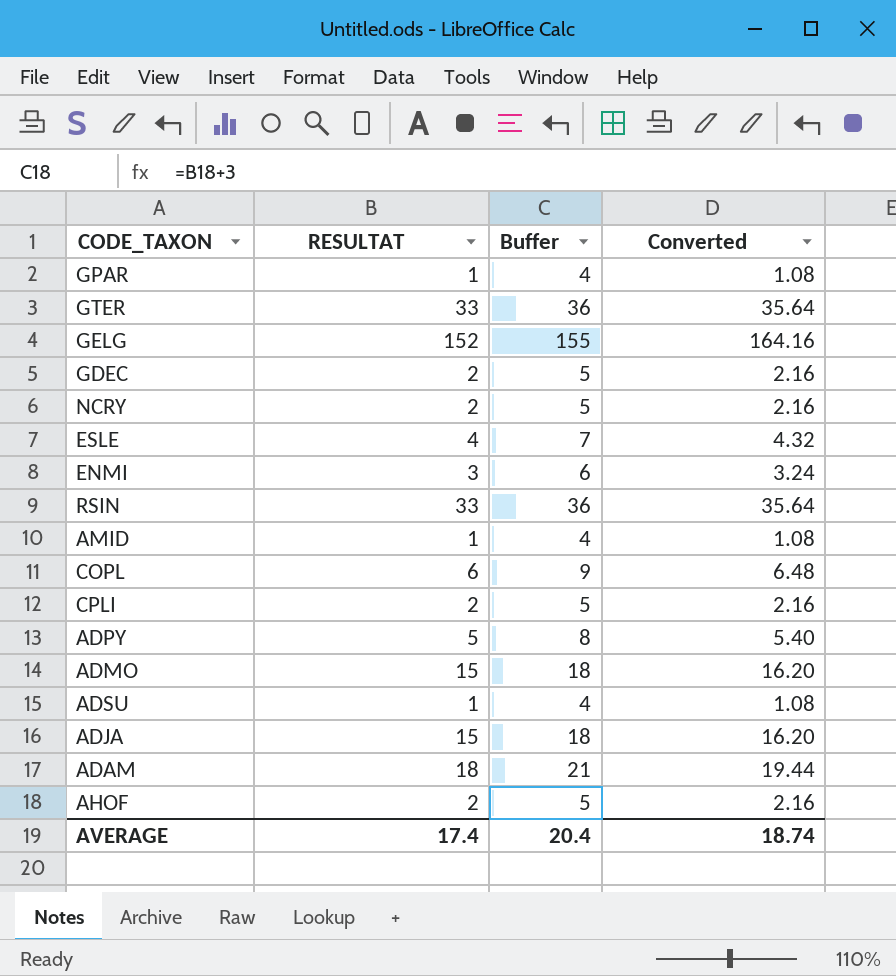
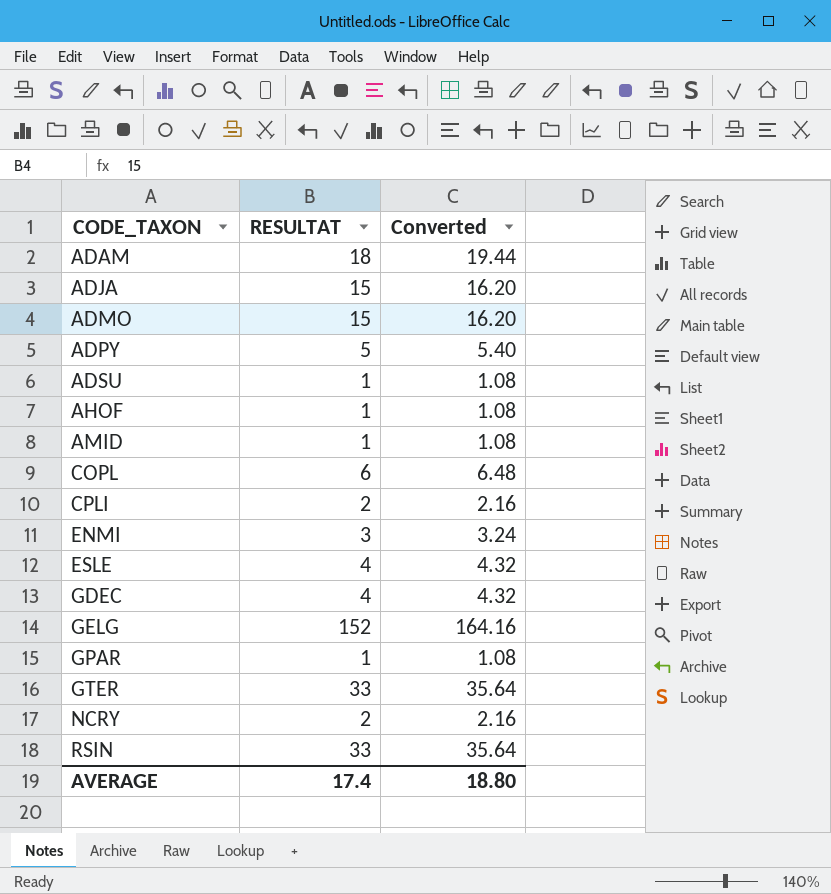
row order: none -> CODE_TAXON ascending
column Buffer | formula: [RESULTAT] + 3 -> none
AHOF | RESULTAT: 2 -> 1
AHOF | Converted: 2.16 -> 1.08
GDEC | RESULTAT: 2 -> 4
GDEC | Converted: 2.16 -> 4.32
AVERAGE | Converted: 18.74 -> 18.80

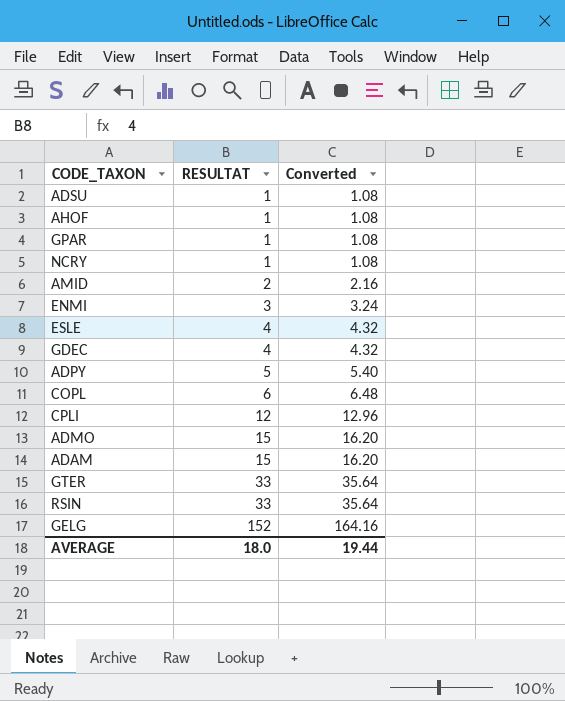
row order: CODE_TAXON ascending -> RESULTAT ascending
row ADJA: 15 | 16.20 -> none
NCRY | RESULTAT: 2 -> 1
NCRY | Converted: 2.16 -> 1.08
AMID | RESULTAT: 1 -> 2
AMID | Converted: 1.08 -> 2.16
CPLI | RESULTAT: 2 -> 12
CPLI | Converted: 2.16 -> 12.96
ADAM | RESULTAT: 18 -> 15
ADAM | Converted: 19.44 -> 16.20
AVERAGE | RESULTAT: 17.4 -> 18.0
AVERAGE | Converted: 18.80 -> 19.44

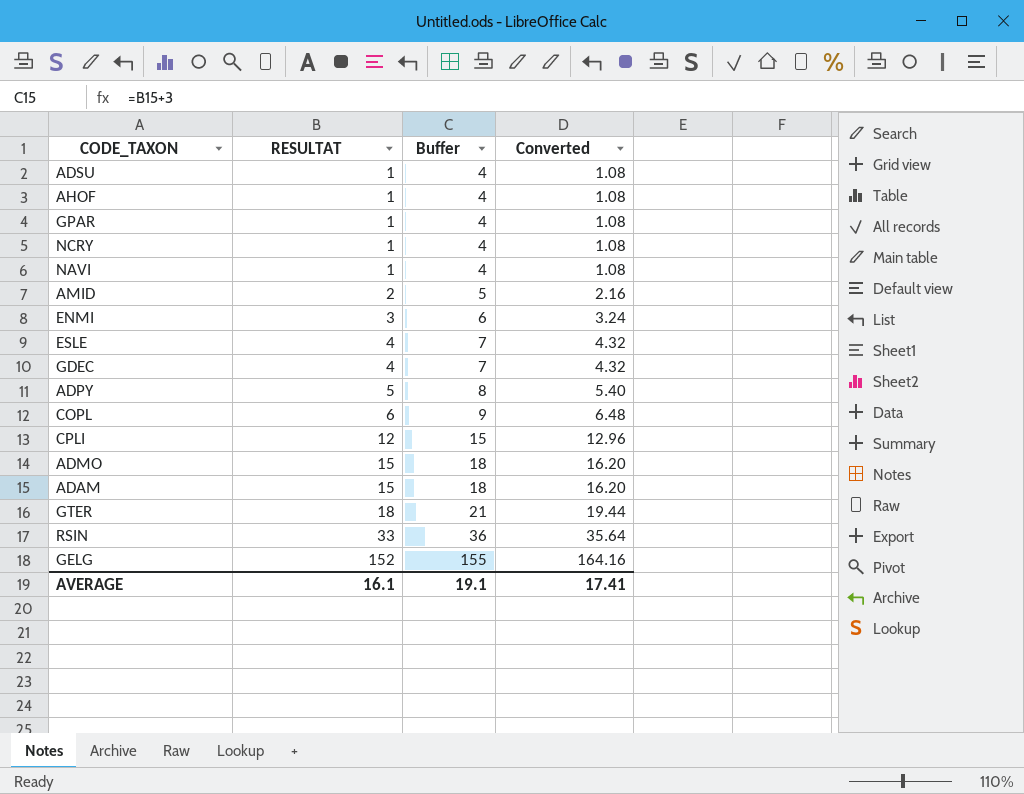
column Buffer | formula: none -> [RESULTAT] + 3
row NAVI: none -> 1 | 4 | 1.08
GTER | RESULTAT: 33 -> 18
GTER | Converted: 35.64 -> 19.44
AVERAGE | RESULTAT: 18.0 -> 16.1
AVERAGE | Converted: 19.44 -> 17.41

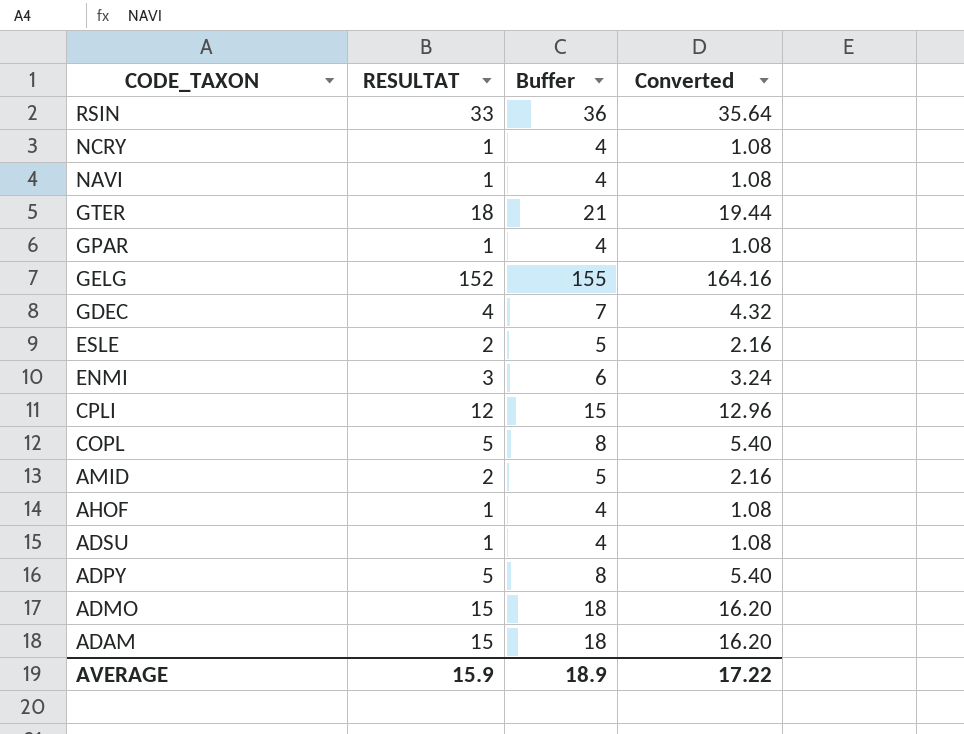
row order: RESULTAT ascending -> CODE_TAXON descending
ESLE | RESULTAT: 4 -> 2
ESLE | Buffer: 7 -> 5
ESLE | Converted: 4.32 -> 2.16
COPL | RESULTAT: 6 -> 5
COPL | Buffer: 9 -> 8
COPL | Converted: 6.48 -> 5.40
AVERAGE | RESULTAT: 16.1 -> 15.9
AVERAGE | Buffer: 19.1 -> 18.9
AVERAGE | Converted: 17.41 -> 17.22

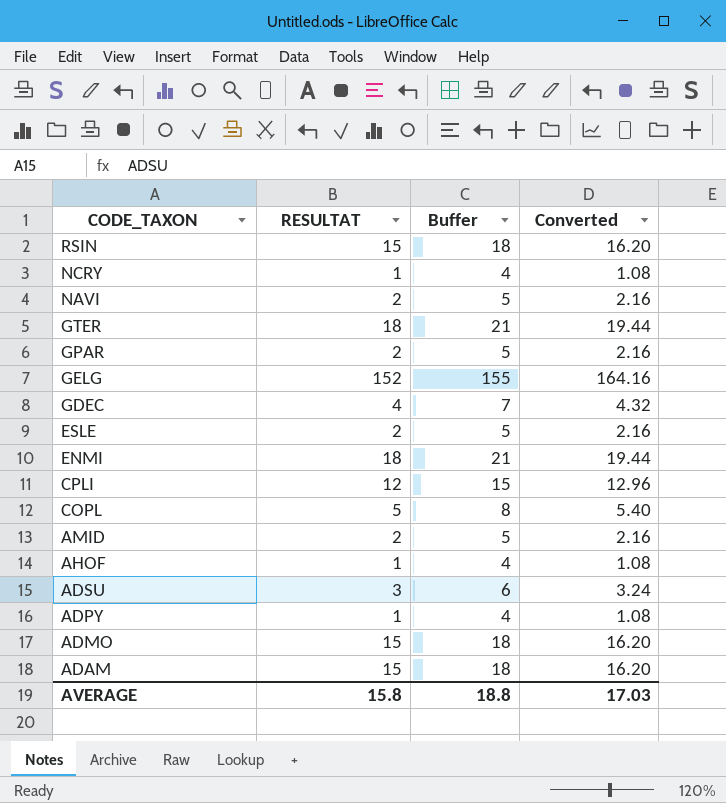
RSIN | RESULTAT: 33 -> 15
RSIN | Buffer: 36 -> 18
RSIN | Converted: 35.64 -> 16.20
NAVI | RESULTAT: 1 -> 2
NAVI | Buffer: 4 -> 5
NAVI | Converted: 1.08 -> 2.16
GPAR | RESULTAT: 1 -> 2
GPAR | Buffer: 4 -> 5
GPAR | Converted: 1.08 -> 2.16
ENMI | RESULTAT: 3 -> 18
ENMI | Buffer: 6 -> 21
ENMI | Converted: 3.24 -> 19.44
ADSU | RESULTAT: 1 -> 3
ADSU | Buffer: 4 -> 6
ADSU | Converted: 1.08 -> 3.24
ADPY | RESULTAT: 5 -> 1
ADPY | Buffer: 8 -> 4
ADPY | Converted: 5.40 -> 1.08
AVERAGE | RESULTAT: 15.9 -> 15.8
AVERAGE | Buffer: 18.9 -> 18.8
AVERAGE | Converted: 17.22 -> 17.03

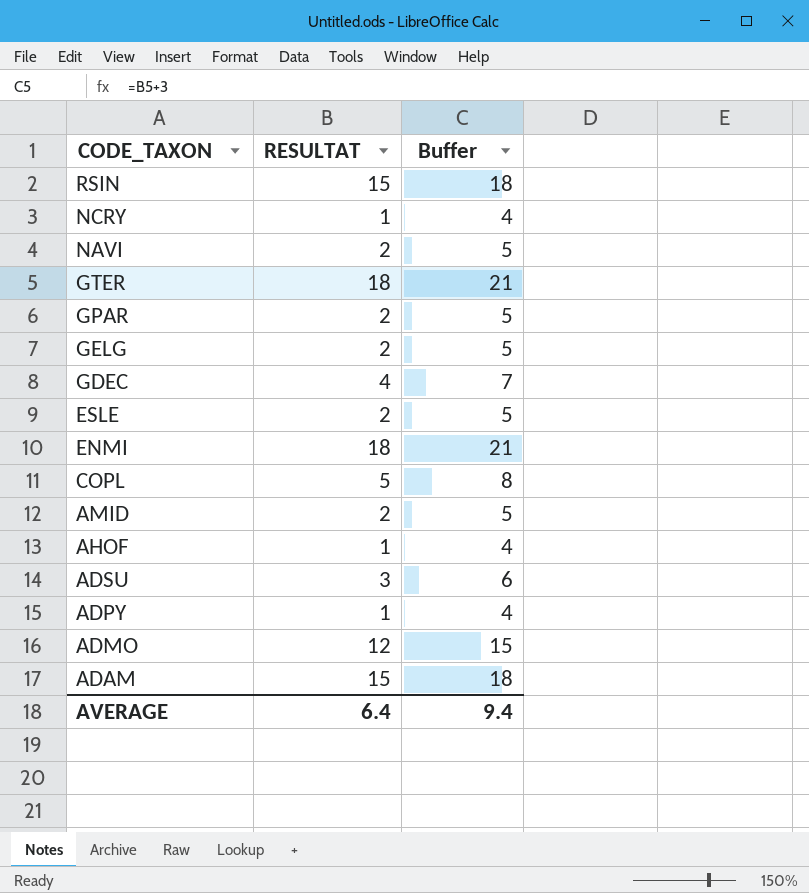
column Converted | formula: [RESULTAT] * 1.08 -> none
row CPLI: 12 | 15 | 12.96 -> none
GELG | RESULTAT: 152 -> 2
GELG | Buffer: 155 -> 5
ADMO | RESULTAT: 15 -> 12
ADMO | Buffer: 18 -> 15
AVERAGE | RESULTAT: 15.8 -> 6.4
AVERAGE | Buffer: 18.8 -> 9.4

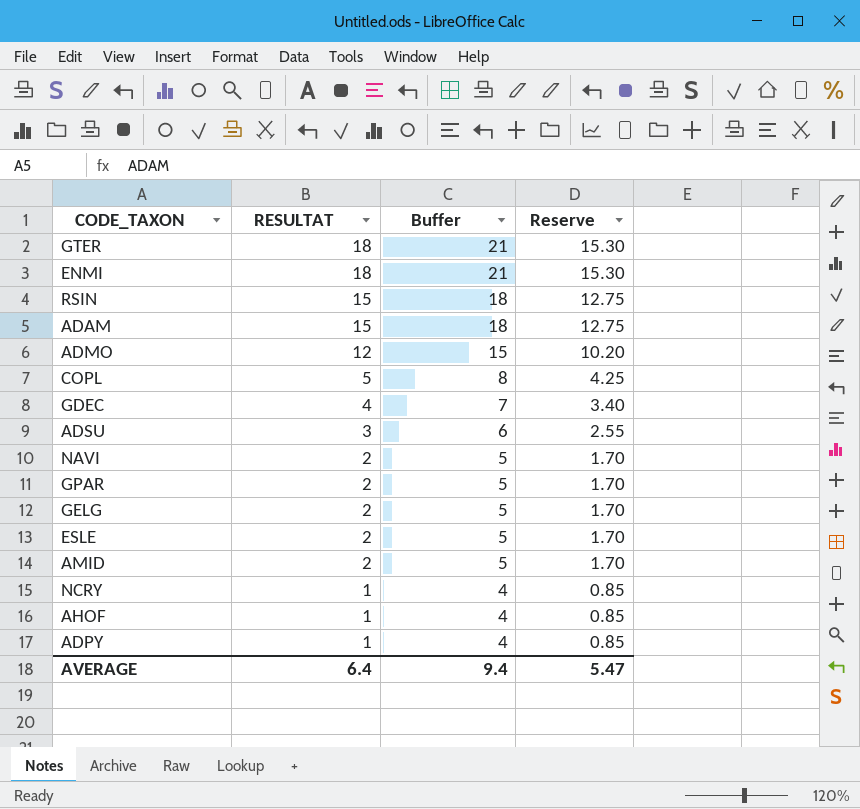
row order: CODE_TAXON descending -> RESULTAT descending
column Reserve | formula: none -> [RESULTAT] * 0.85

